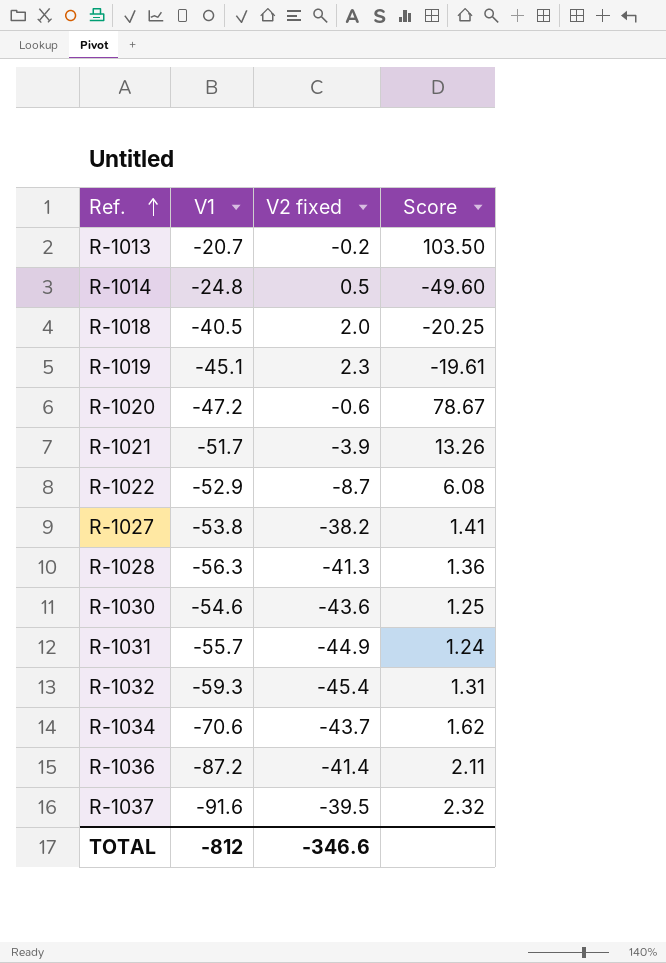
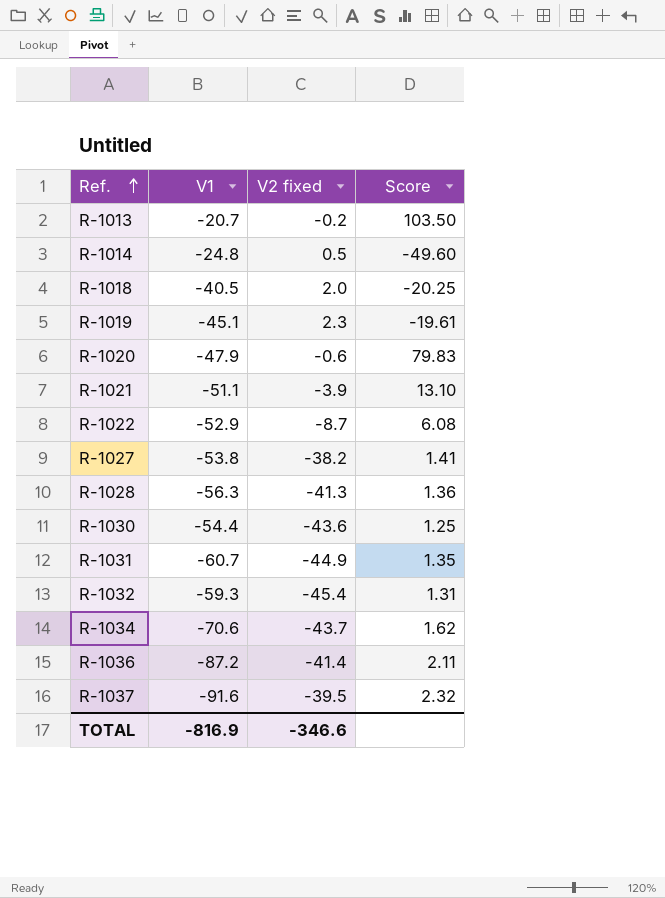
R-1020 | V1: -47.2 -> -47.9
R-1020 | Score: 78.67 -> 79.83
R-1021 | V1: -51.7 -> -51.1
R-1021 | Score: 13.26 -> 13.10
R-1030 | V1: -54.6 -> -54.4
R-1031 | V1: -55.7 -> -60.7
R-1031 | Score: 1.24 -> 1.35
TOTAL | V1: -812 -> -816.9

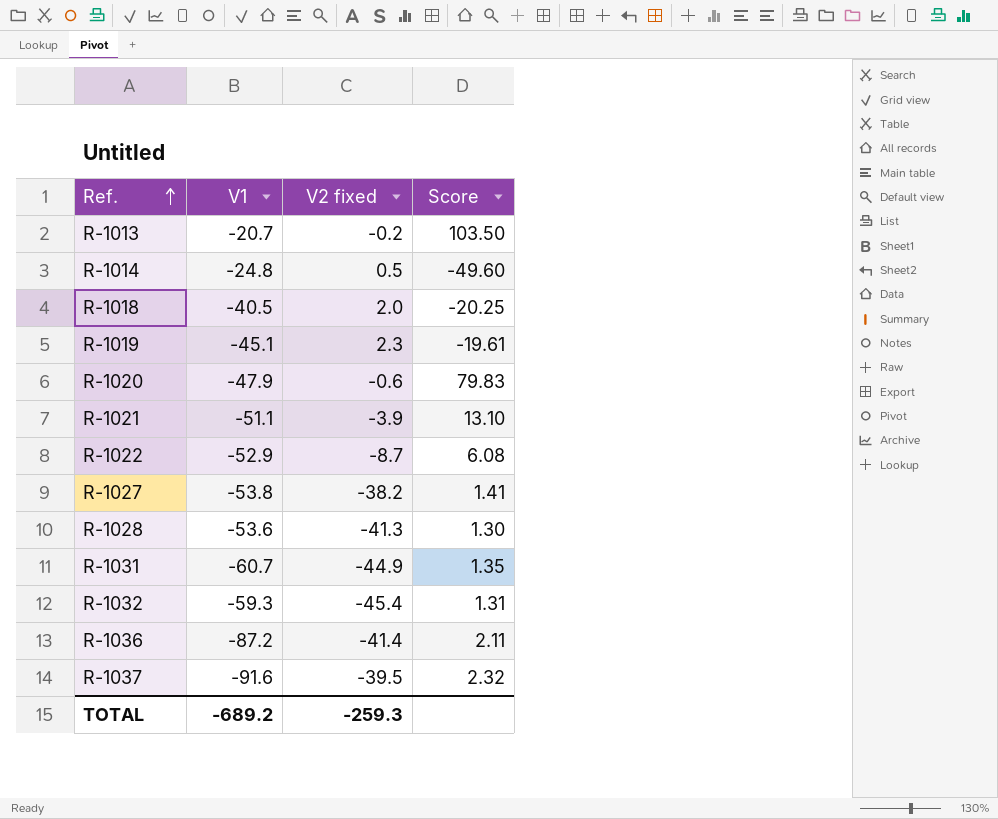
row R-1030: -54.4 | -43.6 | 1.25 -> none
row R-1034: -70.6 | -43.7 | 1.62 -> none
R-1028 | V1: -56.3 -> -53.6
R-1028 | Score: 1.36 -> 1.30
TOTAL | V1: -816.9 -> -689.2
TOTAL | V2 fixed: -346.6 -> -259.3

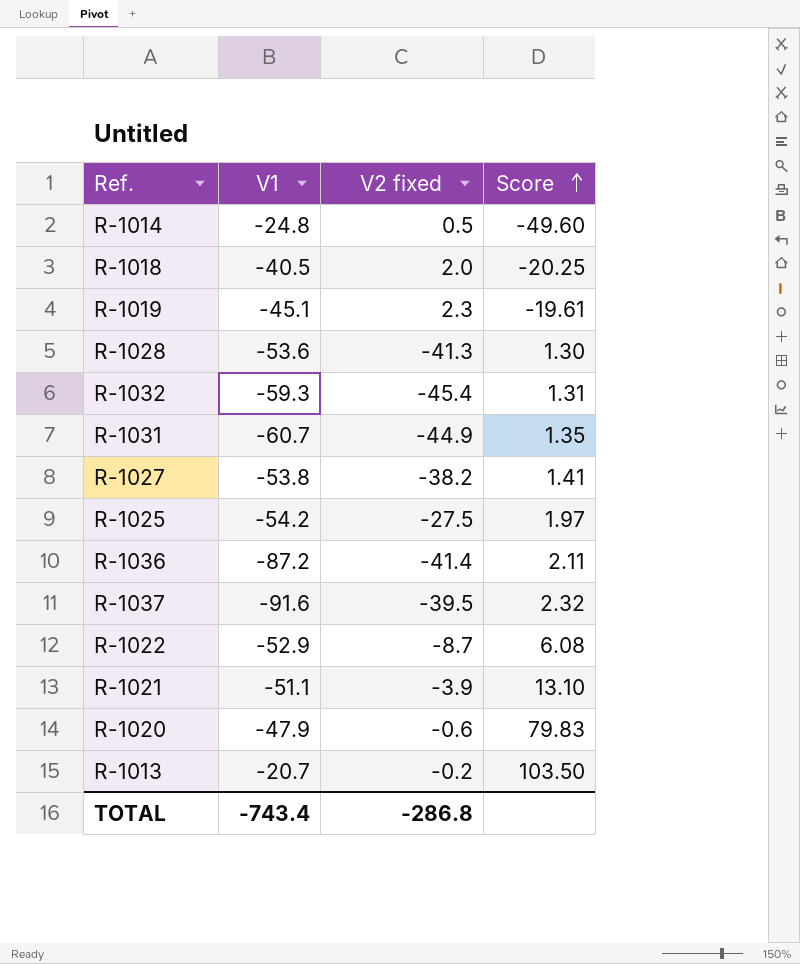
row order: Ref. ascending -> Score ascending
row R-1025: none -> -54.2 | -27.5 | 1.97
TOTAL | V1: -689.2 -> -743.4
TOTAL | V2 fixed: -259.3 -> -286.8

